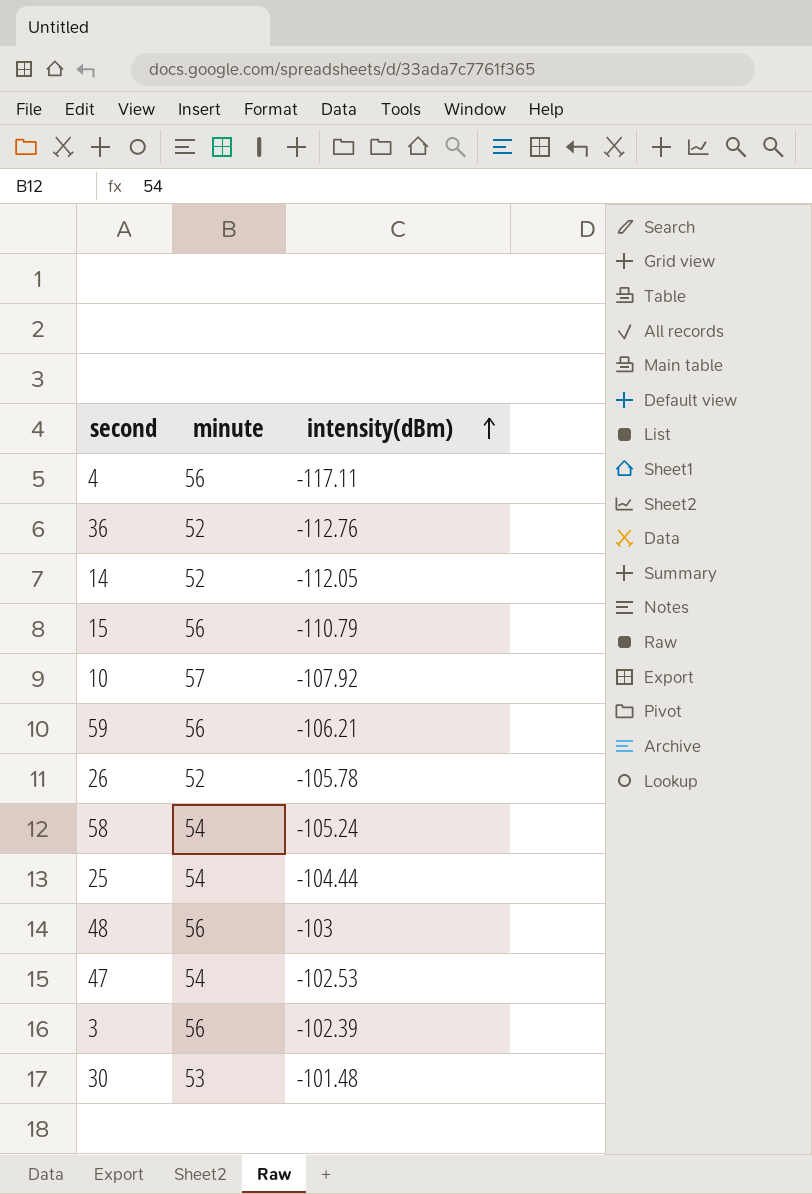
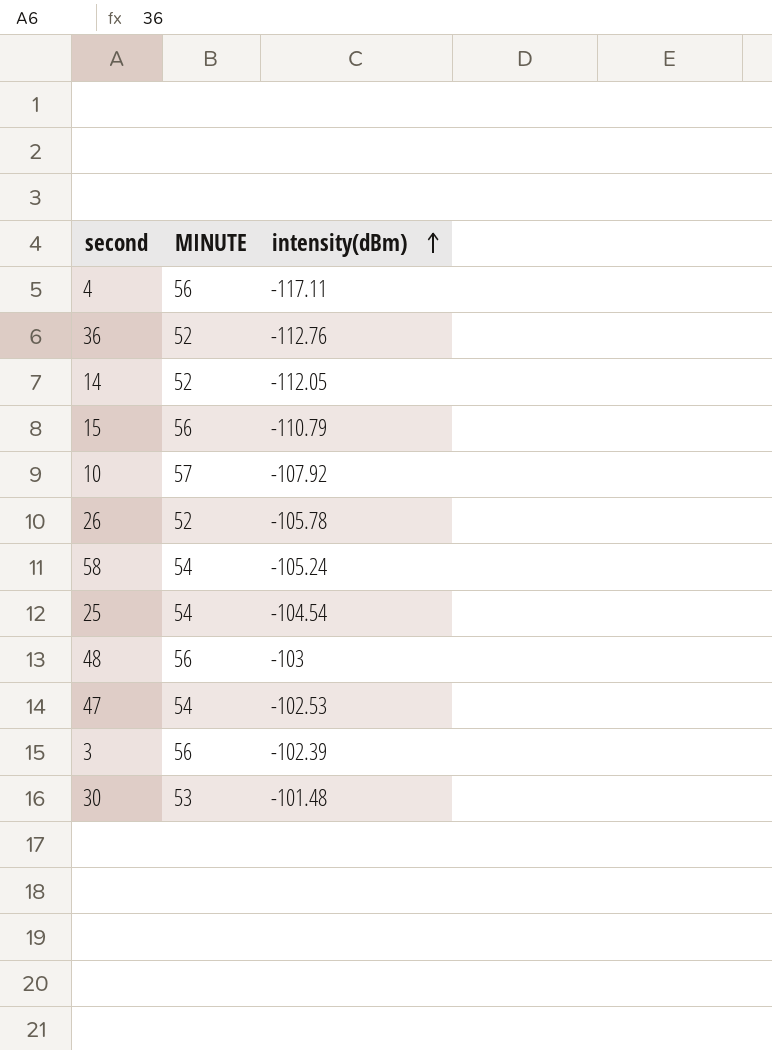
column name: minute -> MINUTE
row 59: 56 | -106.21 -> none
25 | intensity(dBm): -104.44 -> -104.54

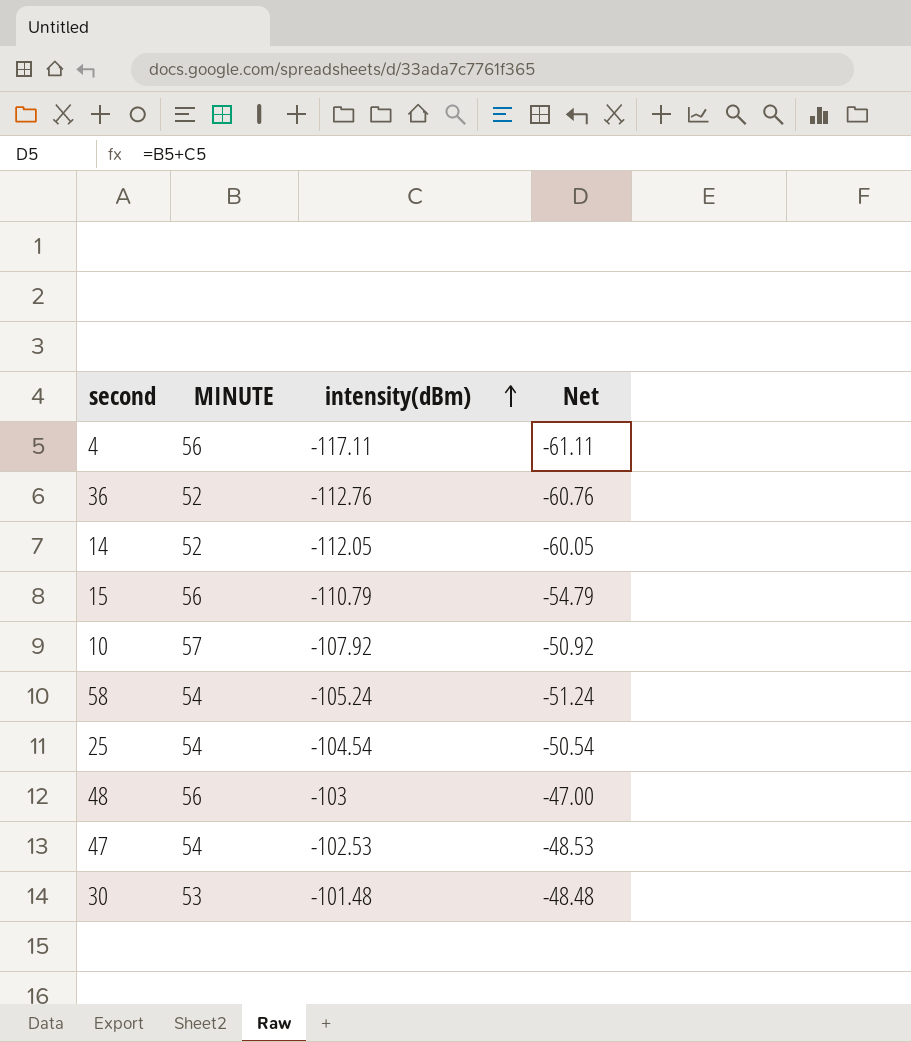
column Net | formula: none -> [MINUTE] + [intensity(dBm)]
row 26: 52 | -105.78 -> none
row 3: 56 | -102.39 -> none

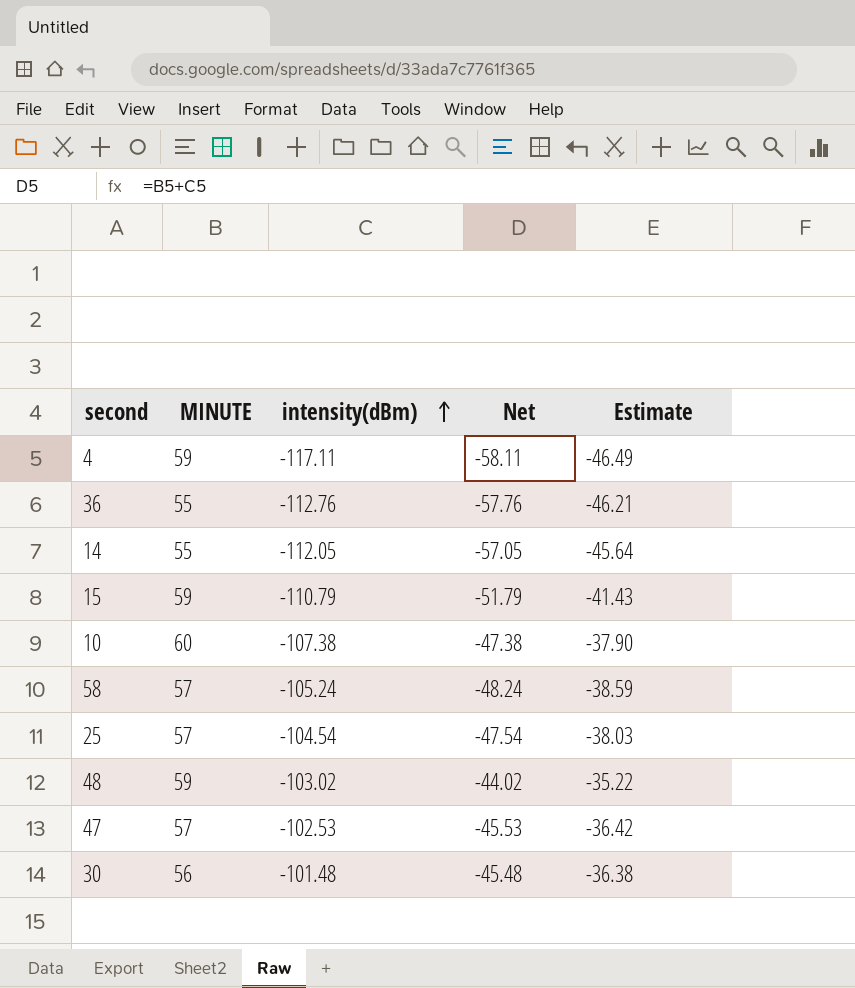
column Estimate | formula: none -> [Net] * 0.8
4 | MINUTE: 56 -> 59
4 | Net: -61.11 -> -58.11
36 | MINUTE: 52 -> 55
36 | Net: -60.76 -> -57.76
14 | MINUTE: 52 -> 55
14 | Net: -60.05 -> -57.05
15 | MINUTE: 56 -> 59
15 | Net: -54.79 -> -51.79
10 | MINUTE: 57 -> 60
10 | intensity(dBm): -107.92 -> -107.38
10 | Net: -50.92 -> -47.38
58 | MINUTE: 54 -> 57
58 | Net: -51.24 -> -48.24
25 | MINUTE: 54 -> 57
25 | Net: -50.54 -> -47.54
48 | MINUTE: 56 -> 59
48 | intensity(dBm): -103 -> -103.02
48 | Net: -47.00 -> -44.02
47 | MINUTE: 54 -> 57
47 | Net: -48.53 -> -45.53
30 | MINUTE: 53 -> 56
30 | Net: -48.48 -> -45.48

